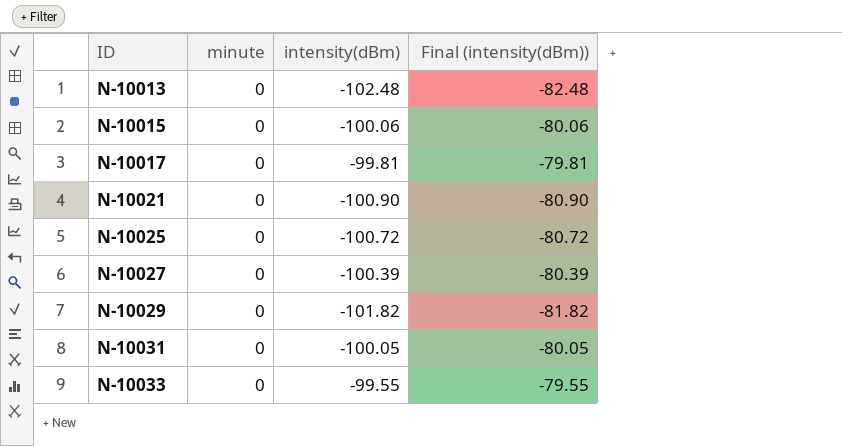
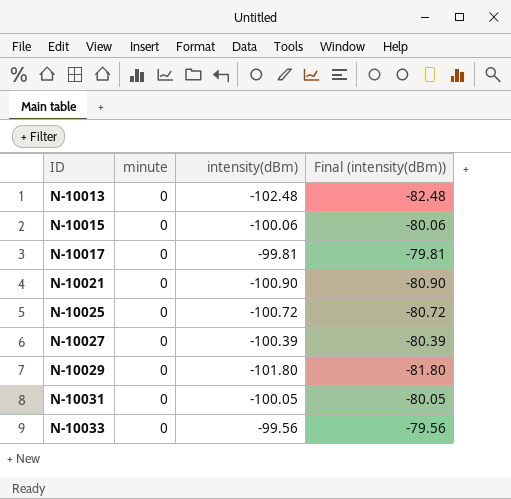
N-10029 | intensity(dBm): -101.82 -> -101.80
N-10029 | Final (intensity(dBm)): -81.82 -> -81.80
N-10033 | intensity(dBm): -99.55 -> -99.56
N-10033 | Final (intensity(dBm)): -79.55 -> -79.56

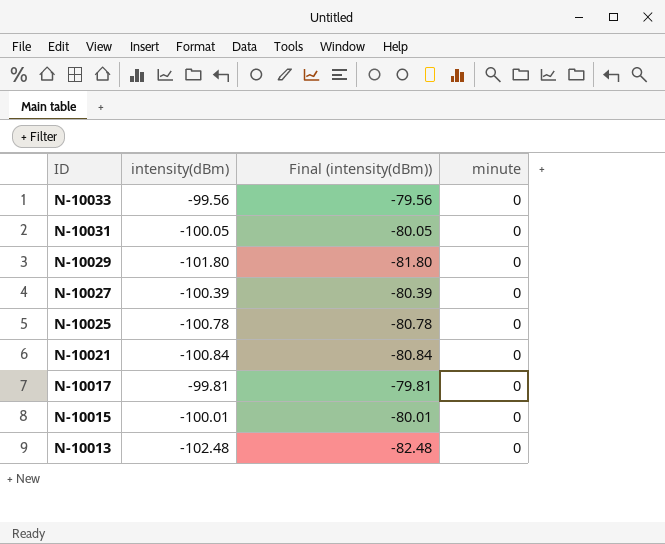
row order: ID ascending -> ID descending
column minute | position: 2 -> 4
N-10025 | intensity(dBm): -100.72 -> -100.78
N-10025 | Final (intensity(dBm)): -80.72 -> -80.78
N-10021 | intensity(dBm): -100.90 -> -100.84
N-10021 | Final (intensity(dBm)): -80.90 -> -80.84
N-10015 | intensity(dBm): -100.06 -> -100.01
N-10015 | Final (intensity(dBm)): -80.06 -> -80.01

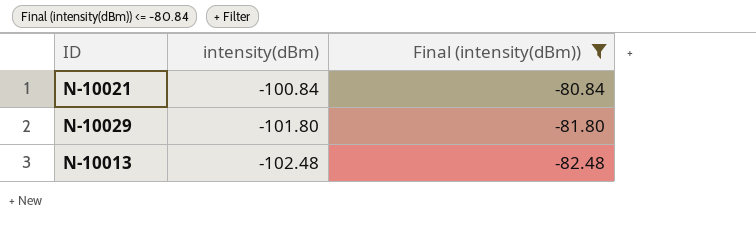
filter: none -> Final (intensity(dBm)) <= -80.84
row order: ID descending -> intensity(dBm) descending
column minute | position: 4 -> none

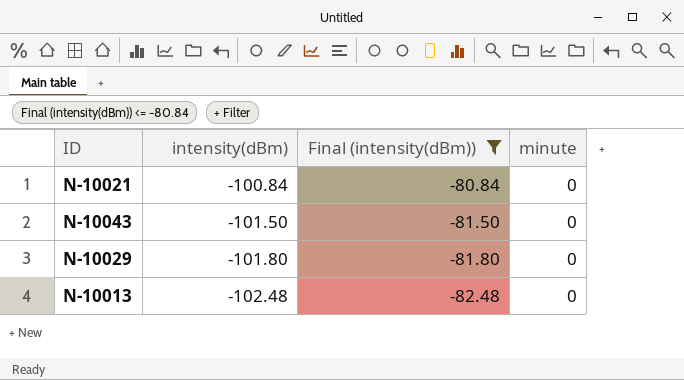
column minute | position: none -> 4
row N-10043: none -> -101.50 | -81.50 | 0

